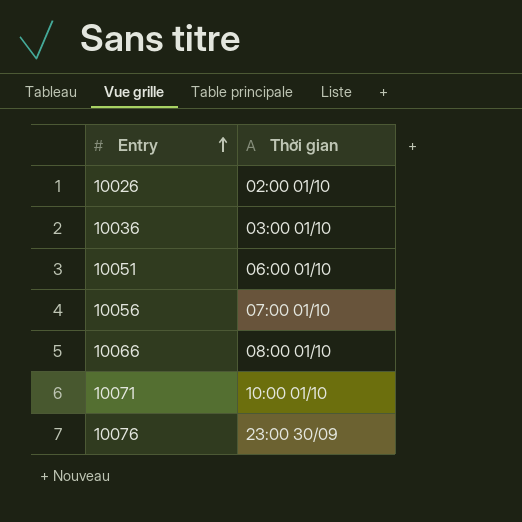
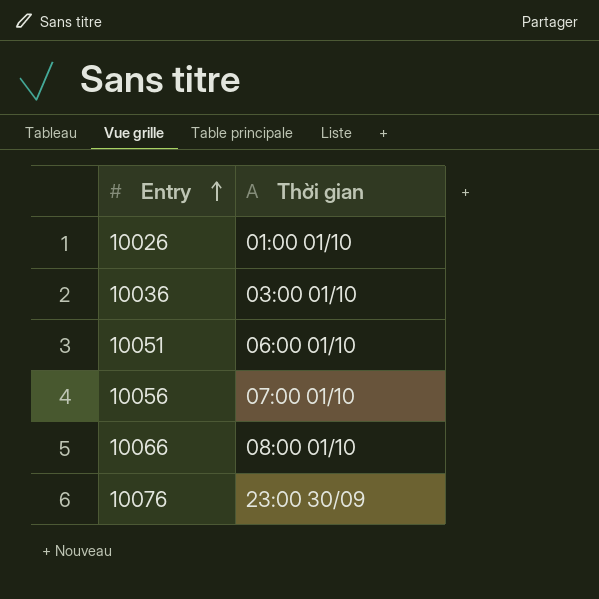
row 10071: 10:00 01/10 -> none
10026 | Thời gian: 02:00 01/10 -> 01:00 01/10

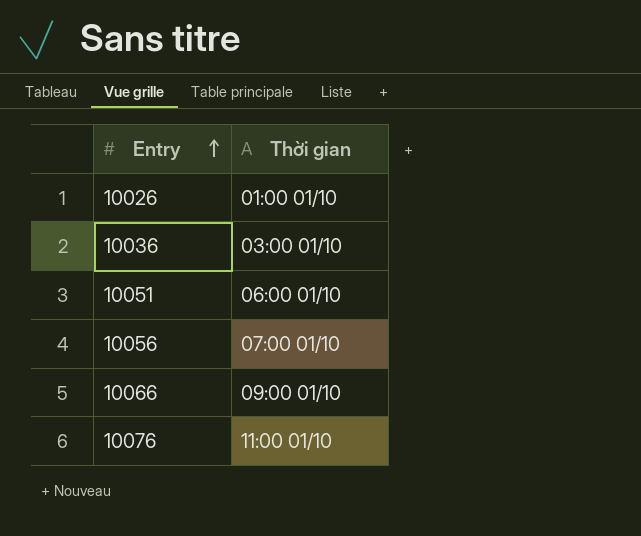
10066 | Thời gian: 08:00 01/10 -> 09:00 01/10
10076 | Thời gian: 23:00 30/09 -> 11:00 01/10

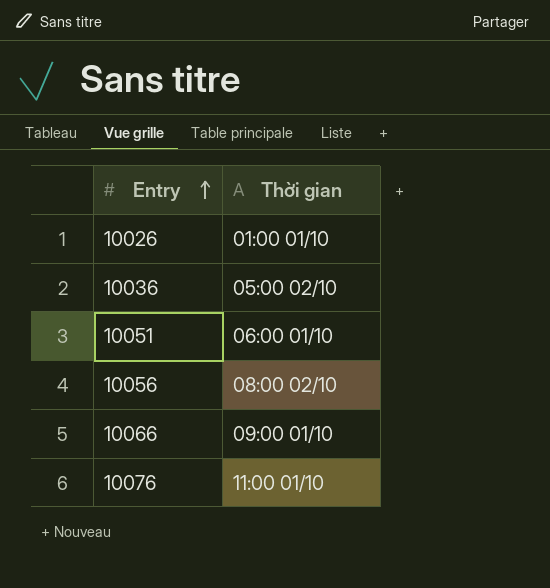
10036 | Thời gian: 03:00 01/10 -> 05:00 02/10
10056 | Thời gian: 07:00 01/10 -> 08:00 02/10

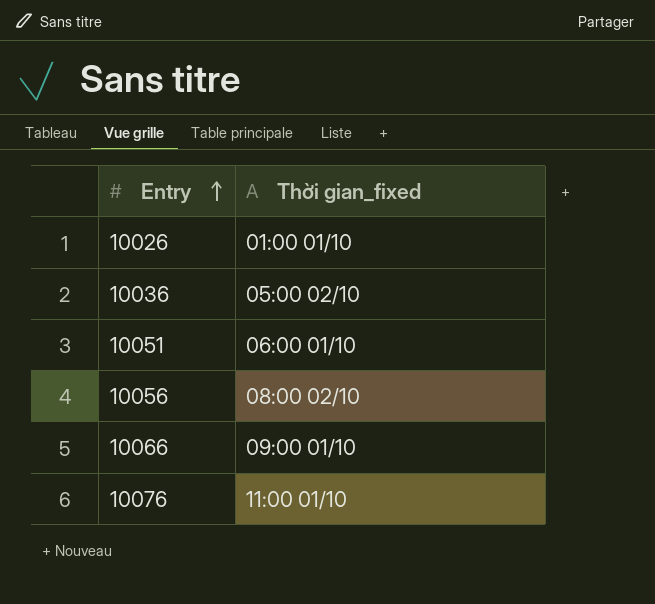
column name: Thời gian -> Thời gian_fixed

